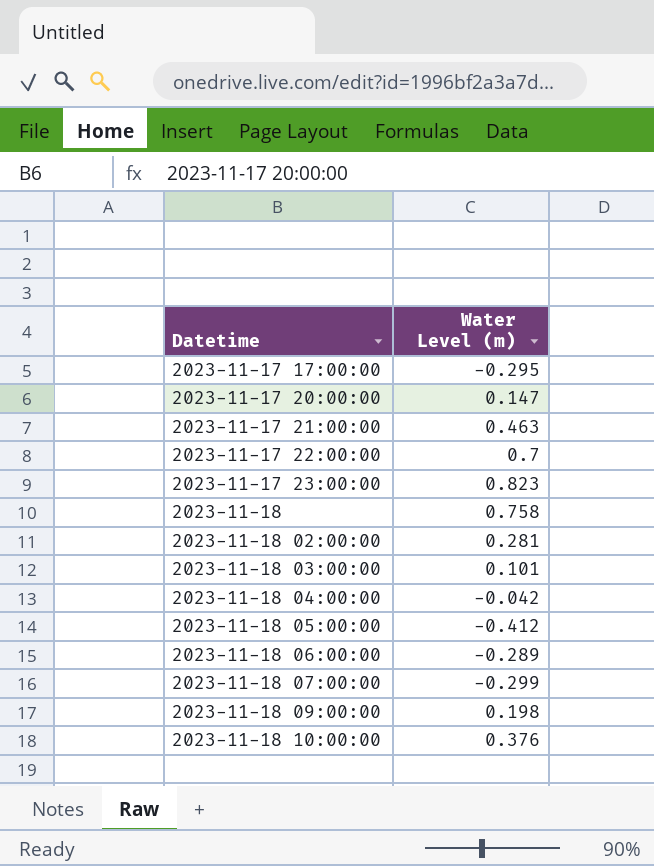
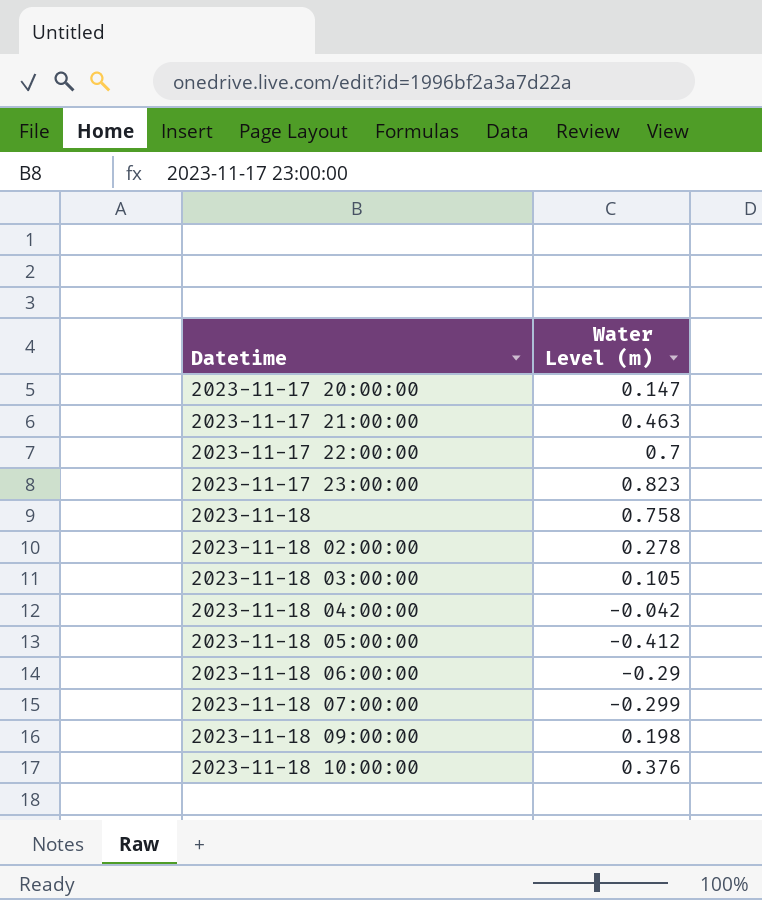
row 2023-11-17 17:00:00: -0.295 -> none
2023-11-18 02:00:00 | Water Level (m): 0.281 -> 0.278
2023-11-18 03:00:00 | Water Level (m): 0.101 -> 0.105
2023-11-18 06:00:00 | Water Level (m): -0.289 -> -0.29

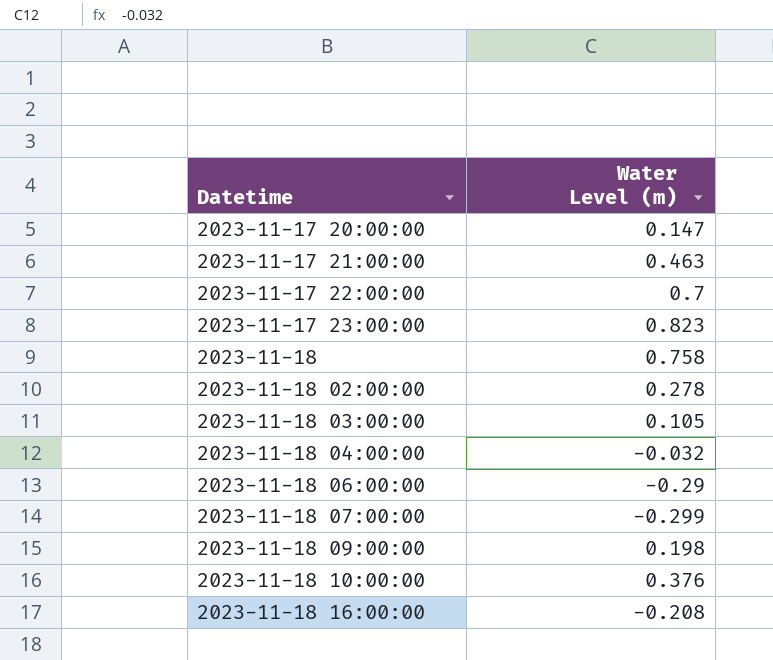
row 2023-11-18 05:00:00: -0.412 -> none
2023-11-18 04:00:00 | Water Level (m): -0.042 -> -0.032
row 2023-11-18 16:00:00: none -> -0.208

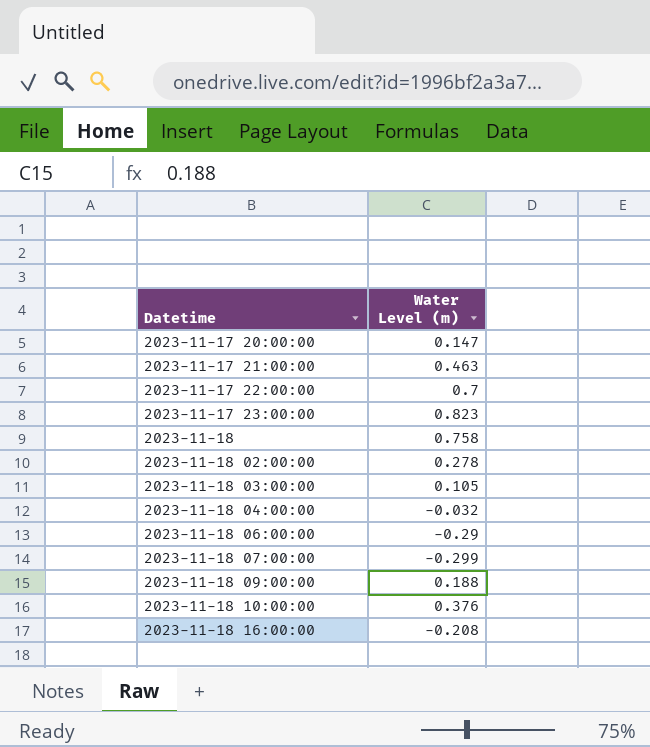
2023-11-18 09:00:00 | Water Level (m): 0.198 -> 0.188

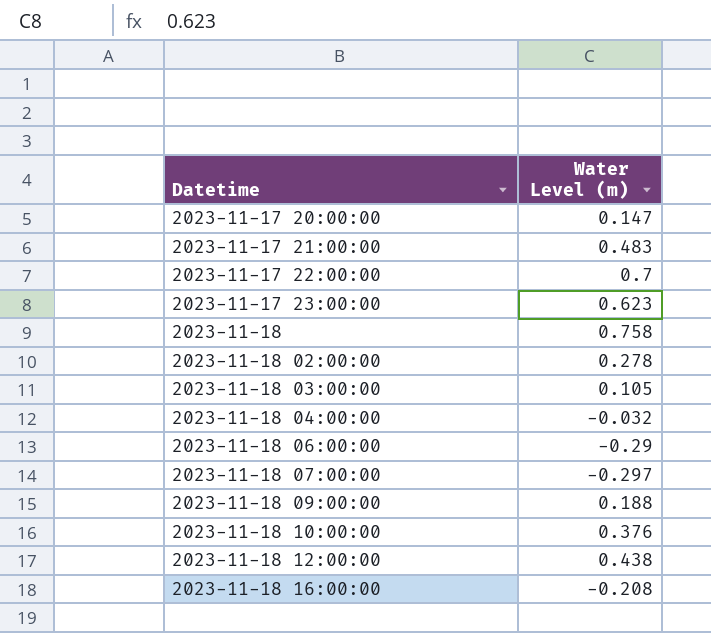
2023-11-17 21:00:00 | Water Level (m): 0.463 -> 0.483
2023-11-17 23:00:00 | Water Level (m): 0.823 -> 0.623
2023-11-18 07:00:00 | Water Level (m): -0.299 -> -0.297
row 2023-11-18 12:00:00: none -> 0.438

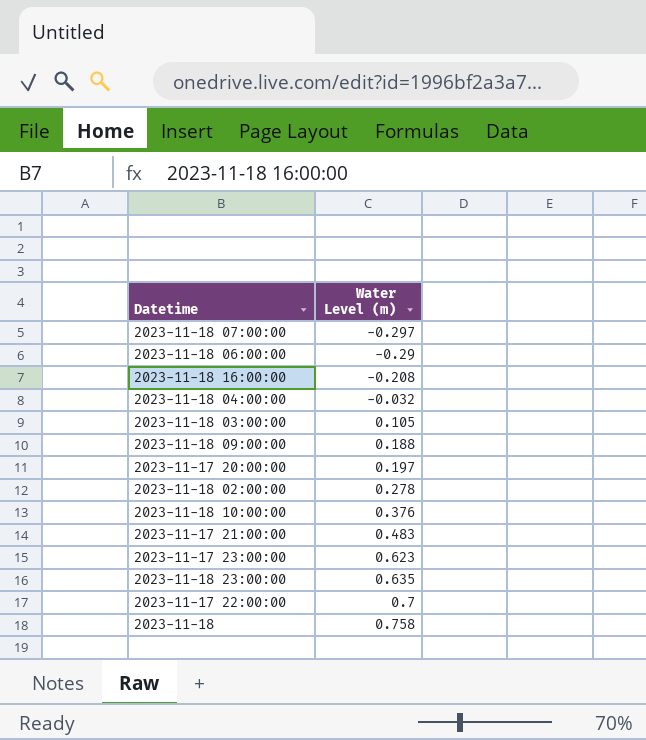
row order: Datetime ascending -> Water Level (m) ascending
row 2023-11-18 12:00:00: 0.438 -> none
2023-11-17 20:00:00 | Water Level (m): 0.147 -> 0.197
row 2023-11-18 23:00:00: none -> 0.635

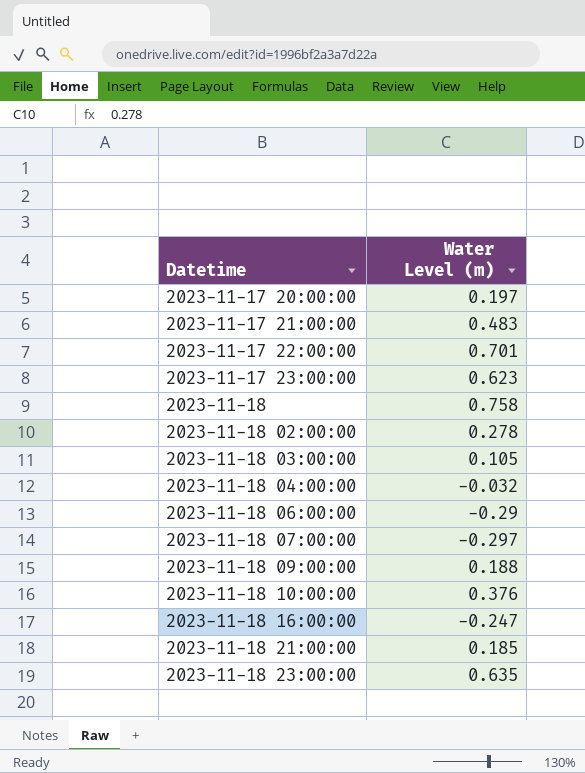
row order: Water Level (m) ascending -> Datetime ascending
2023-11-17 22:00:00 | Water Level (m): 0.7 -> 0.701
2023-11-18 16:00:00 | Water Level (m): -0.208 -> -0.247
row 2023-11-18 21:00:00: none -> 0.185

